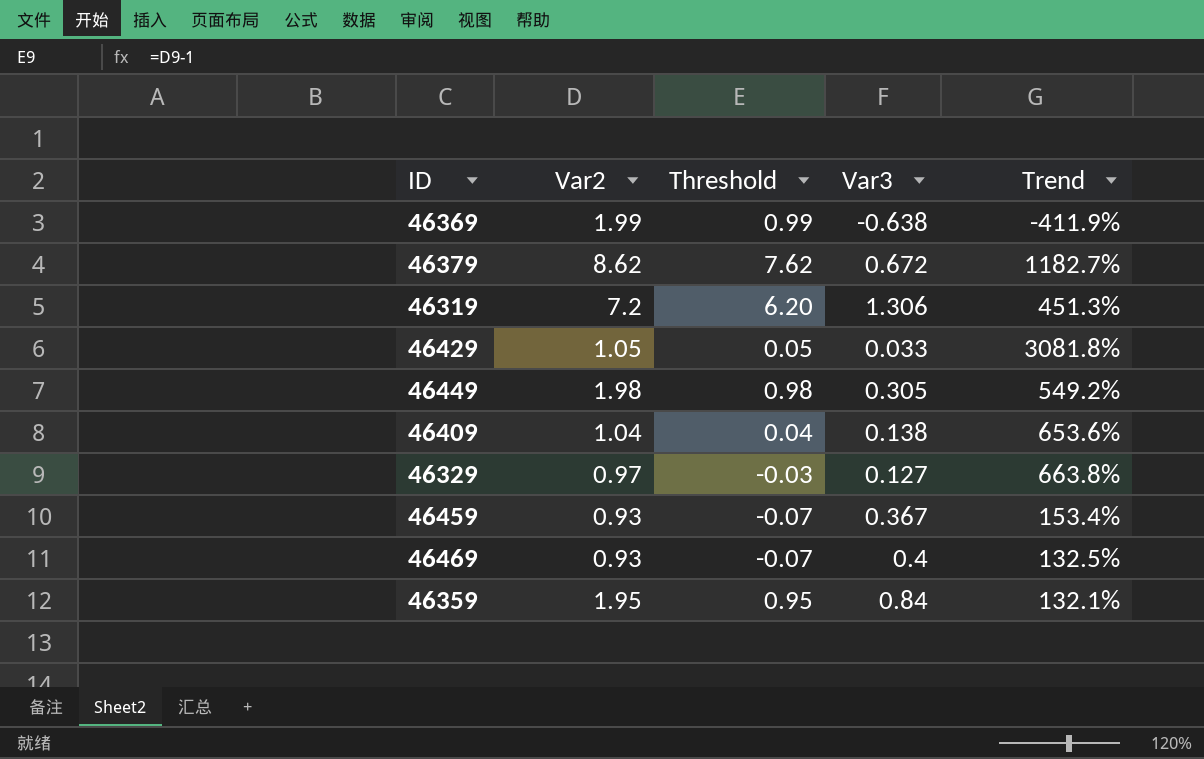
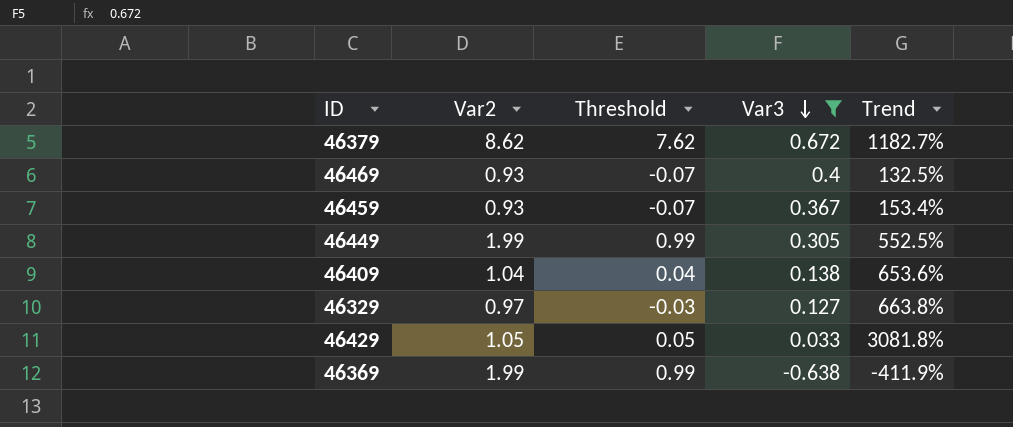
filter: none -> Var3 <= 0.672
row order: none -> Var3 descending
46449 | Var2: 1.98 -> 1.99
46449 | Threshold: 0.98 -> 0.99
46449 | Trend: 549.2% -> 552.5%

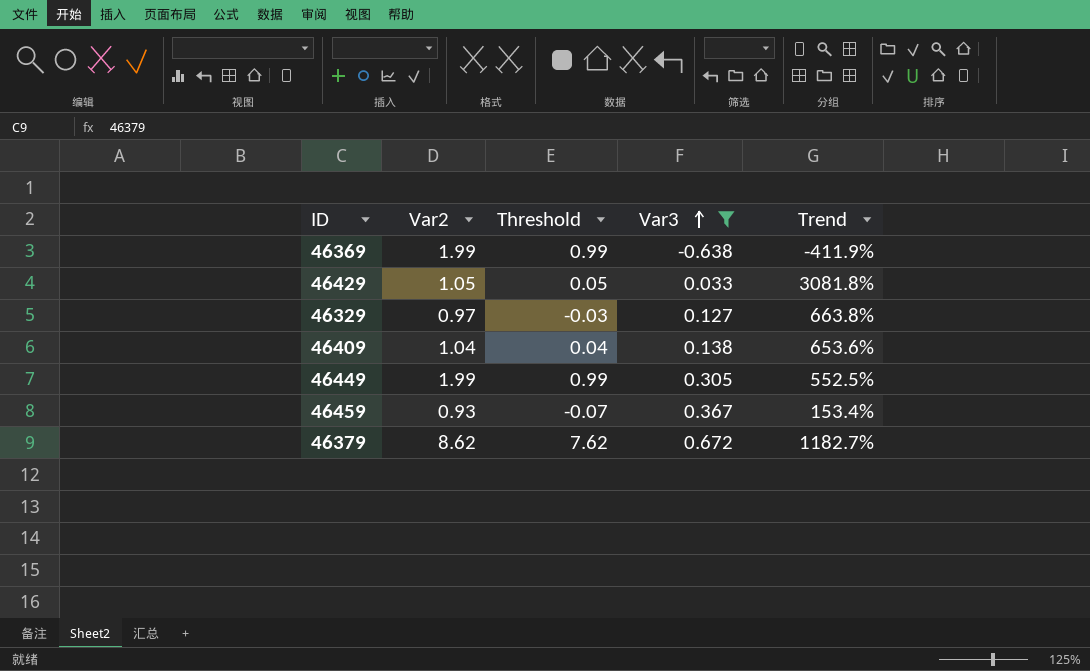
row order: Var3 descending -> Var3 ascending
row 46469: 0.93 | -0.07 | 0.4 | 132.5% -> none

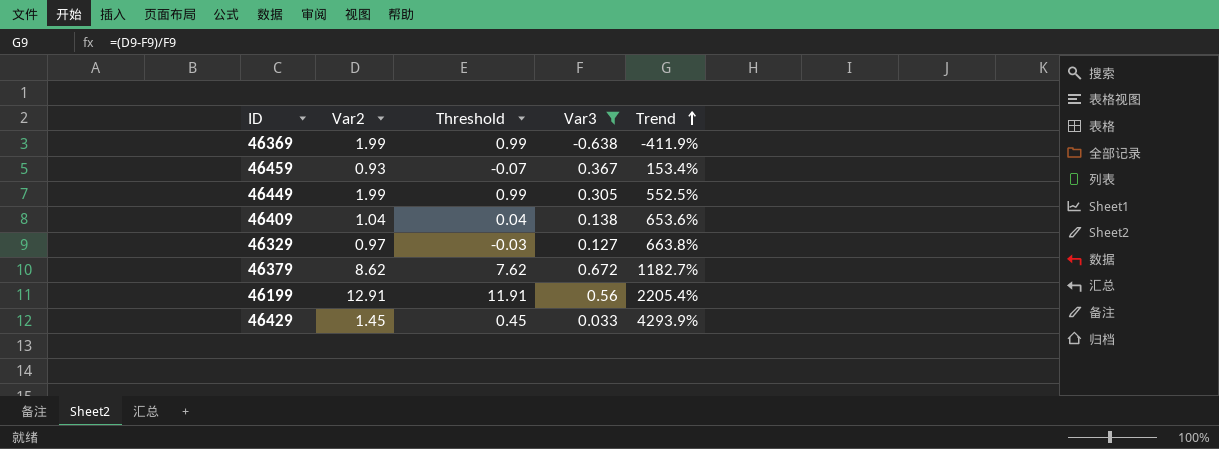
row order: Var3 ascending -> Trend ascending
row 46199: none -> 12.91 | 11.91 | 0.56 | 2205.4%
46429 | Var2: 1.05 -> 1.45
46429 | Threshold: 0.05 -> 0.45
46429 | Trend: 3081.8% -> 4293.9%

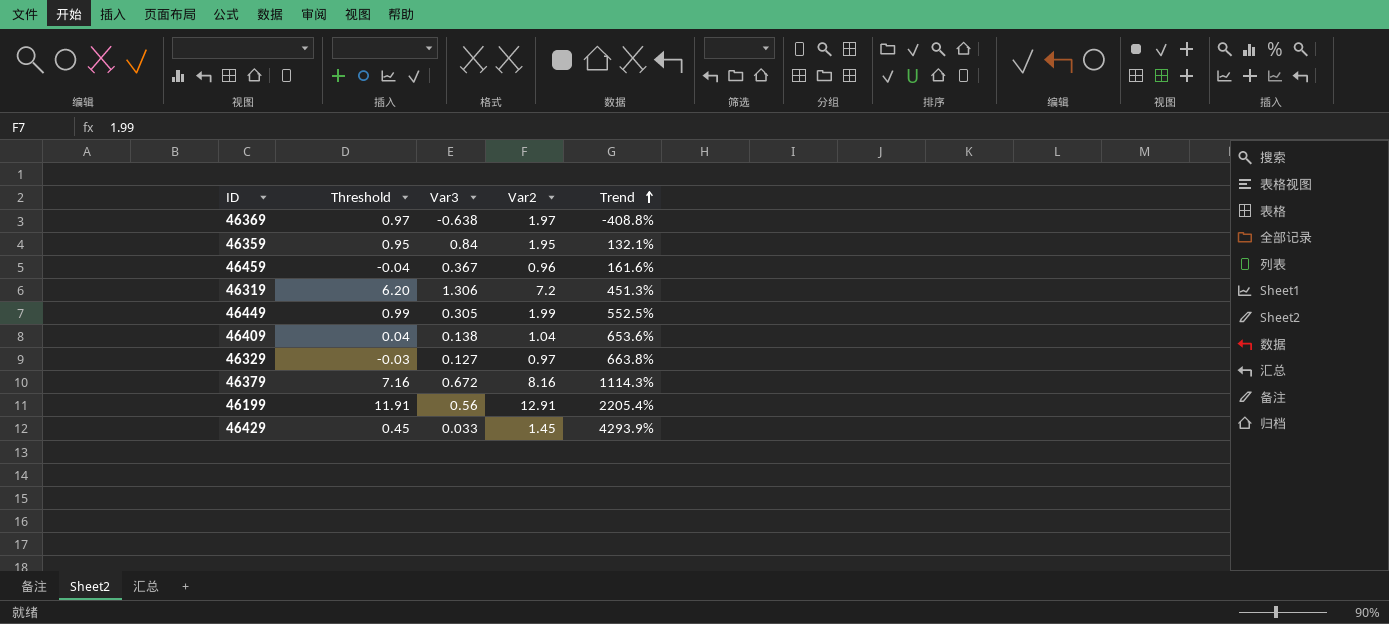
filter: Var3 <= 0.672 -> none
column Var2 | position: 2 -> 4
46369 | Threshold: 0.99 -> 0.97
46369 | Var2: 1.99 -> 1.97
46369 | Trend: -411.9% -> -408.8%
46459 | Threshold: -0.07 -> -0.04
46459 | Var2: 0.93 -> 0.96
46459 | Trend: 153.4% -> 161.6%
46379 | Threshold: 7.62 -> 7.16
46379 | Var2: 8.62 -> 8.16
46379 | Trend: 1182.7% -> 1114.3%

